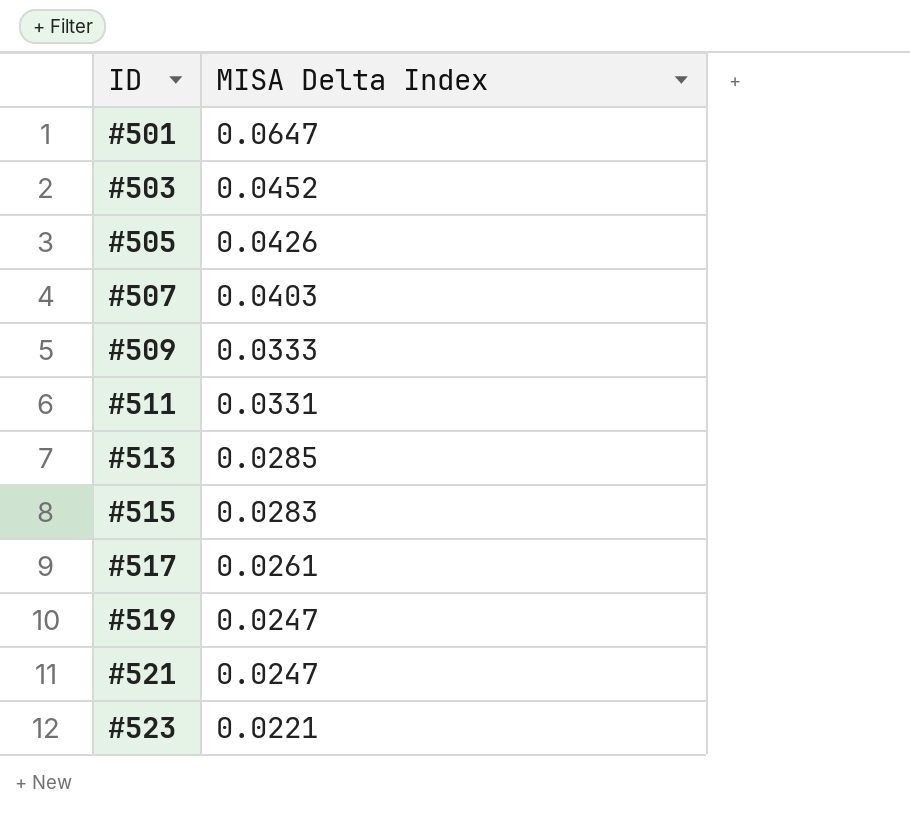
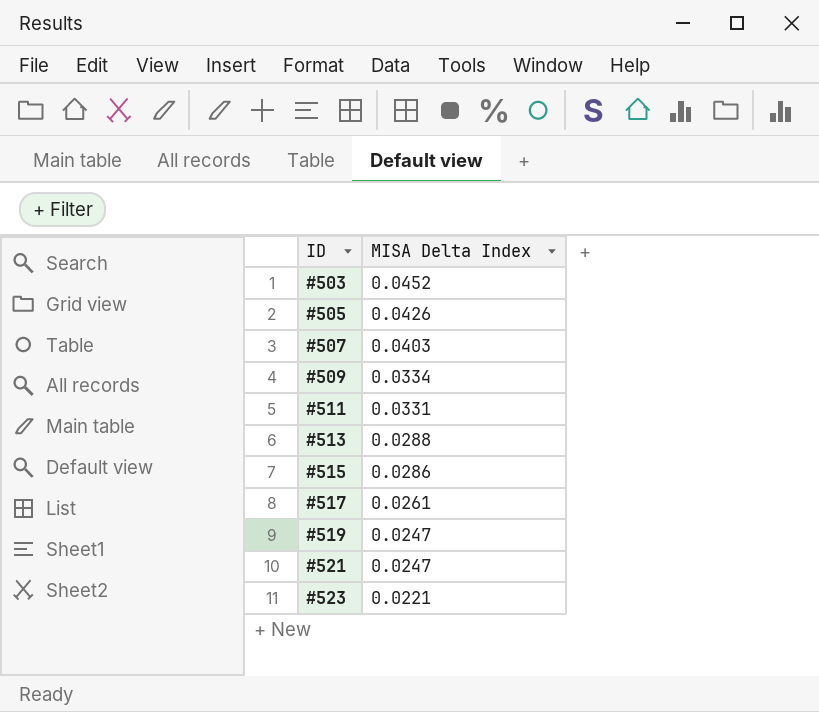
row #501: 0.0647 -> none
#509 | MISA Delta Index: 0.0333 -> 0.0334
#513 | MISA Delta Index: 0.0285 -> 0.0288
#515 | MISA Delta Index: 0.0283 -> 0.0286

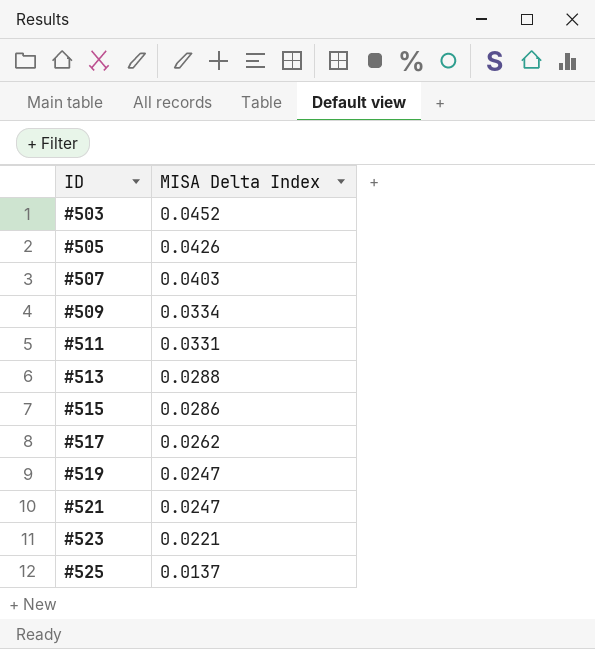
#517 | MISA Delta Index: 0.0261 -> 0.0262
row #525: none -> 0.0137

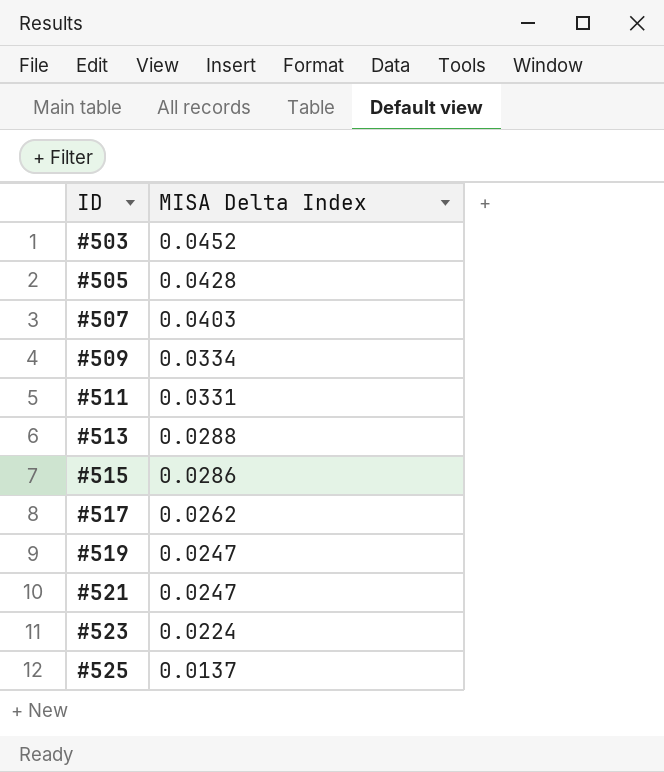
#505 | MISA Delta Index: 0.0426 -> 0.0428
#523 | MISA Delta Index: 0.0221 -> 0.0224

